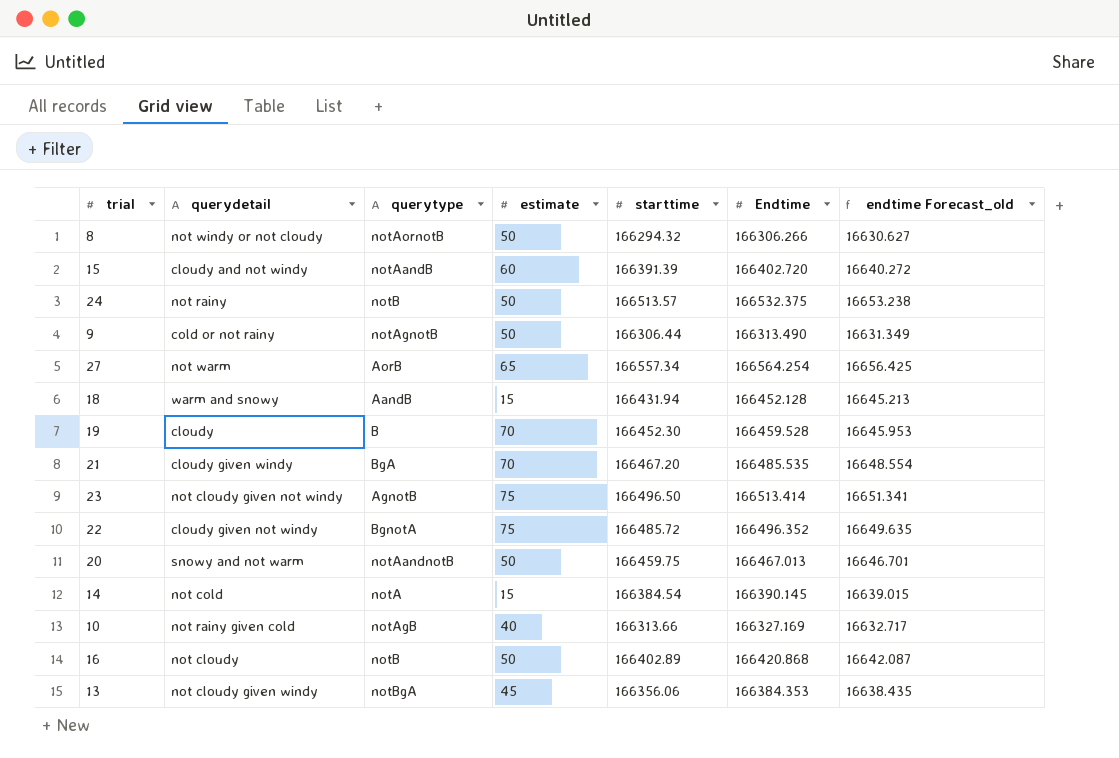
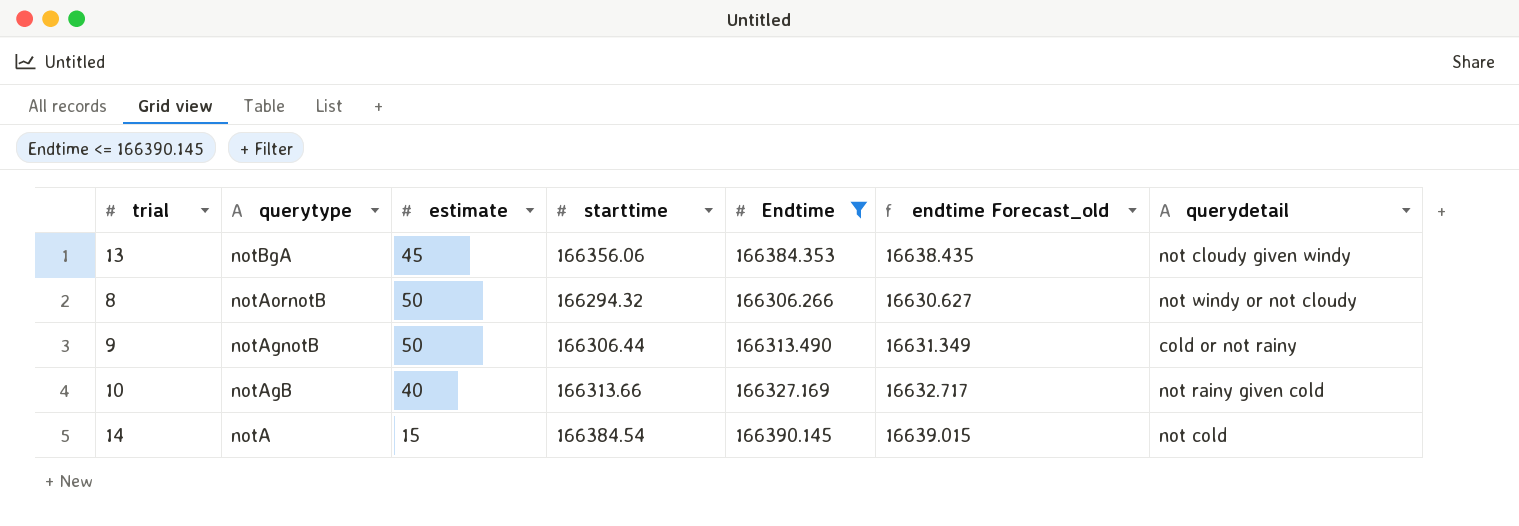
filter: none -> Endtime <= 166390.145
row order: none -> querytype descending
column querydetail | position: 2 -> 7

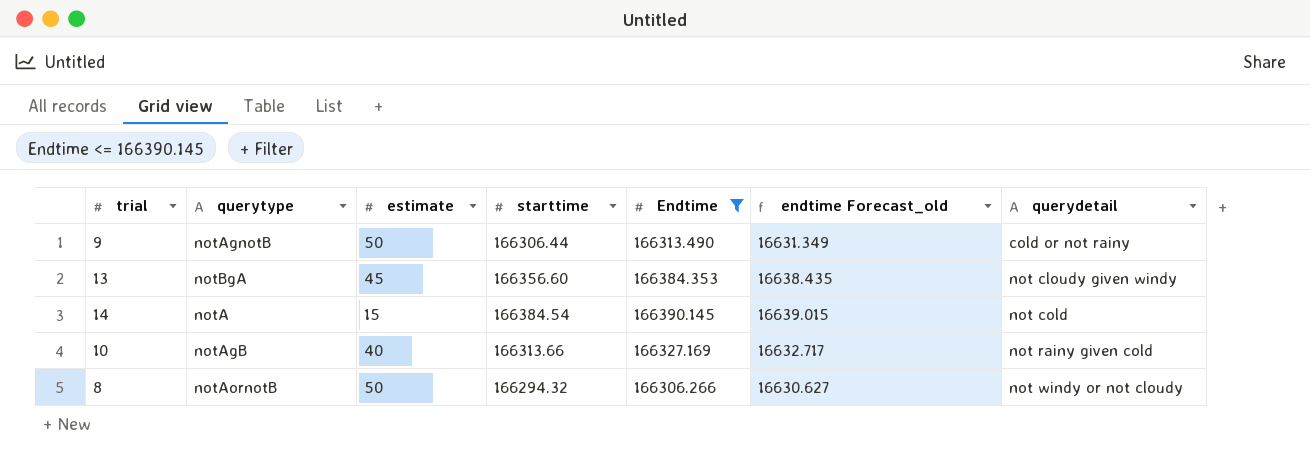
row order: querytype descending -> querydetail ascending
13 | starttime: 166356.06 -> 166356.60

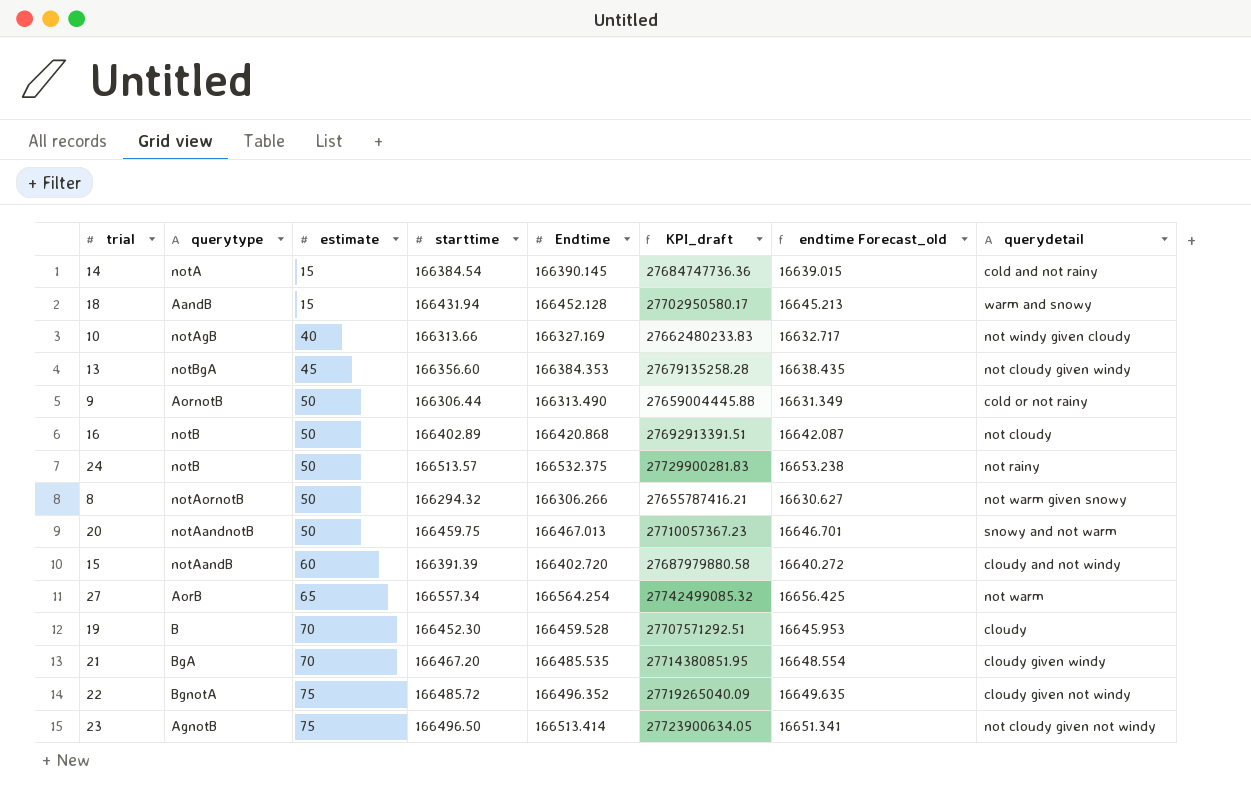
filter: Endtime <= 166390.145 -> none
row order: querydetail ascending -> estimate ascending
column KPI_draft | formula: none -> [starttime] * [Endtime]
14 | querydetail: not cold -> cold and not rainy
10 | querydetail: not rainy given cold -> not windy given cloudy
9 | querytype: notAgnotB -> AornotB
8 | querydetail: not windy or not cloudy -> not warm given snowy

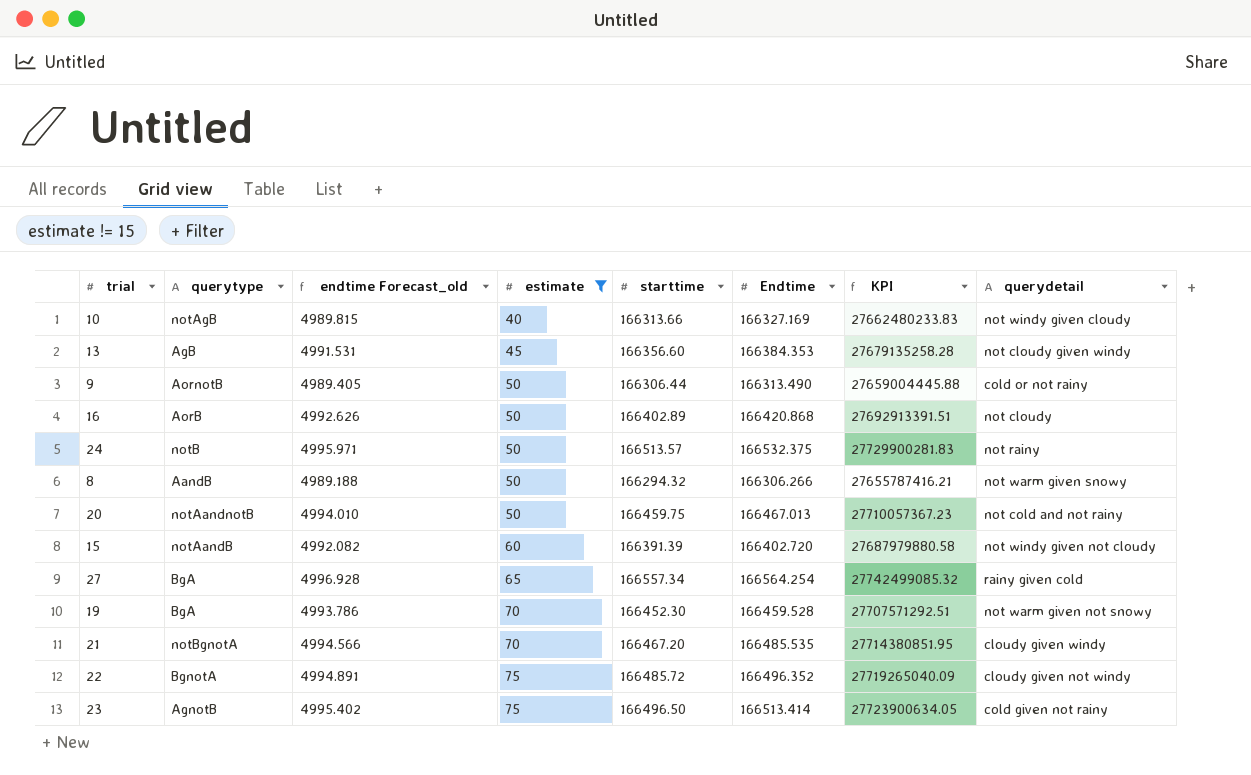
filter: none -> estimate != 15
column endtime Forecast_old | formula: [Endtime] * 0.1 -> [Endtime] * 0.03
column endtime Forecast_old | position: 7 -> 3
column name: KPI_draft -> KPI
13 | querytype: notBgA -> AgB
16 | querytype: notB -> AorB
8 | querytype: notAornotB -> AandB
20 | querydetail: snowy and not warm -> not cold and not rainy
15 | querydetail: cloudy and not windy -> not windy given not cloudy
27 | querytype: AorB -> BgA
27 | querydetail: not warm -> rainy given cold
19 | querytype: B -> BgA
19 | querydetail: cloudy -> not warm given not snowy
21 | querytype: BgA -> notBgnotA
23 | querydetail: not cloudy given not windy -> cold given not rainy

